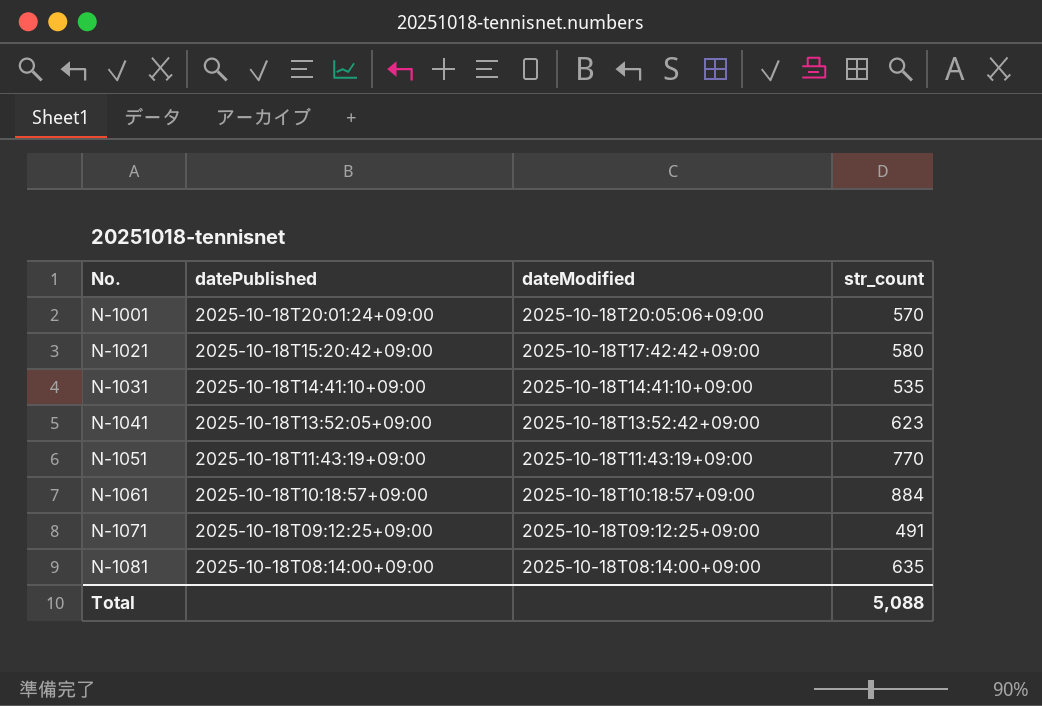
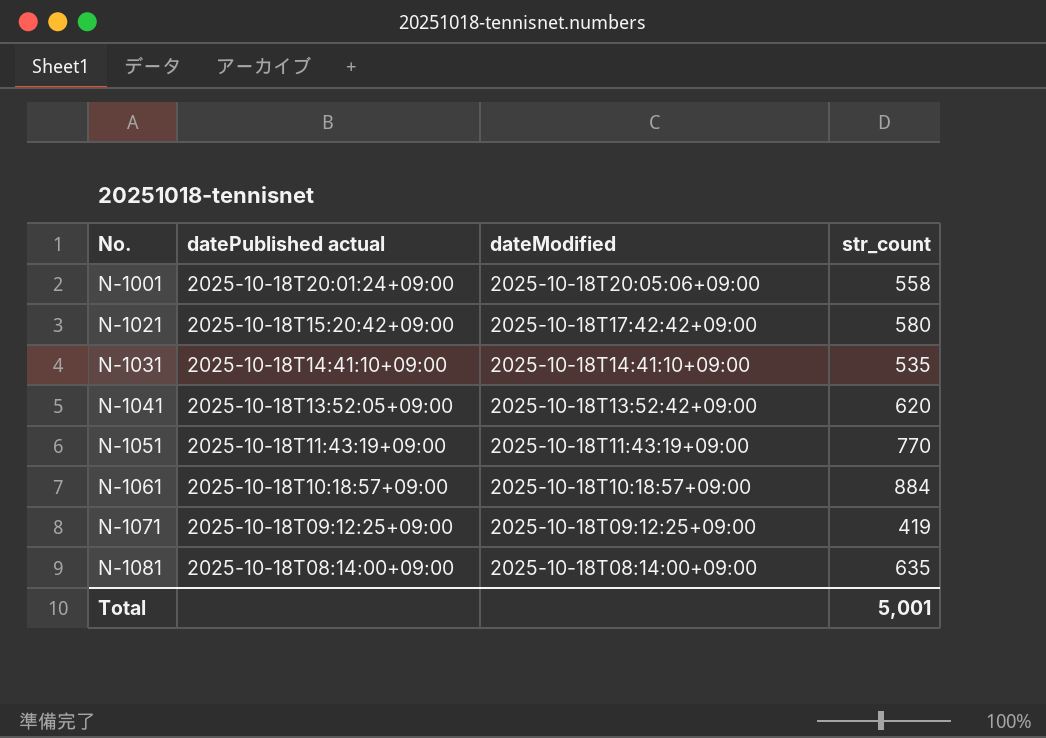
column name: datePublished -> datePublished actual
N-1001 | str_count: 570 -> 558
N-1041 | str_count: 623 -> 620
N-1071 | str_count: 491 -> 419
Total | str_count: 5,088 -> 5,001

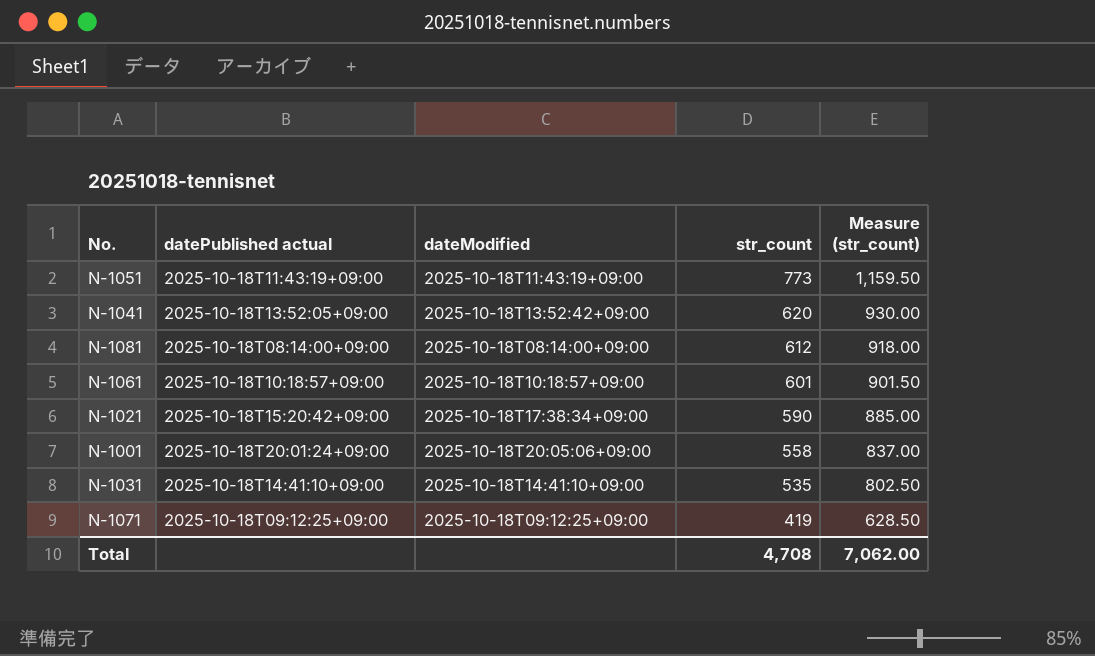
row order: No. ascending -> str_count descending
column Measure (str_count) | formula: none -> [str_count] * 1.5
N-1051 | str_count: 770 -> 773
N-1081 | str_count: 635 -> 612
N-1061 | str_count: 884 -> 601
N-1021 | dateModified: 2025-10-18T17:42:42+09:00 -> 2025-10-18T17:38:34+09:00
N-1021 | str_count: 580 -> 590
Total | str_count: 5,001 -> 4,708

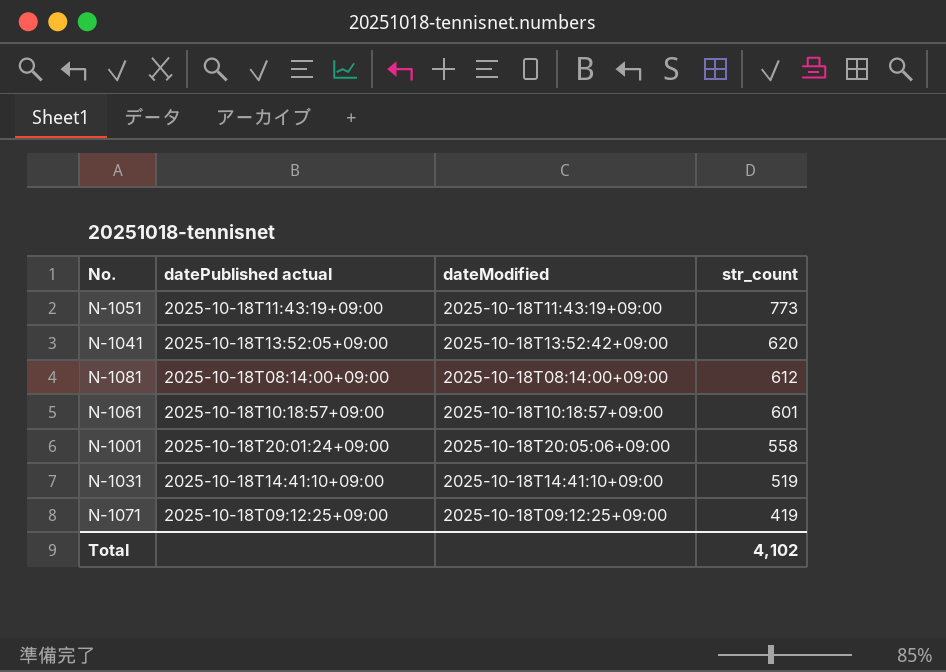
column Measure (str_count) | formula: [str_count] * 1.5 -> none
row N-1021: 2025-10-18T15:20:42+09:00 | 2025-10-18T17:38:34+09:00 | 590 | 885.00 -> none
N-1031 | str_count: 535 -> 519
Total | str_count: 4,708 -> 4,102

